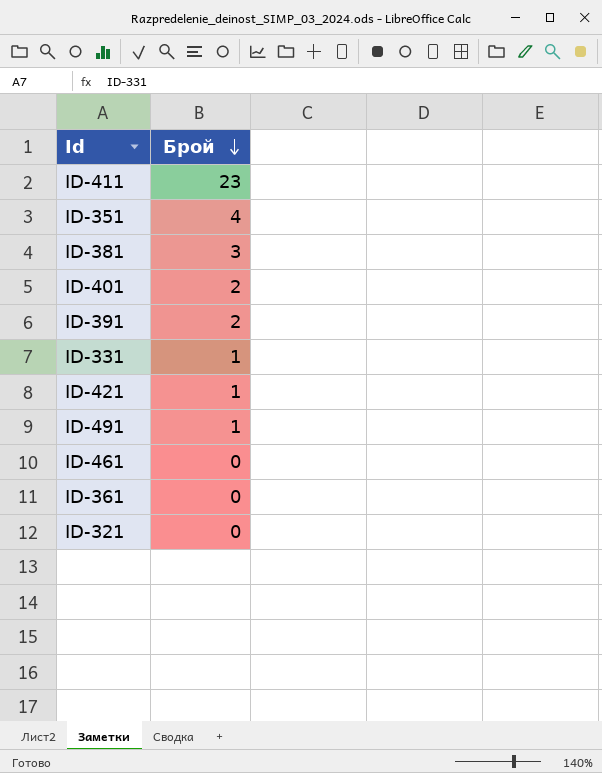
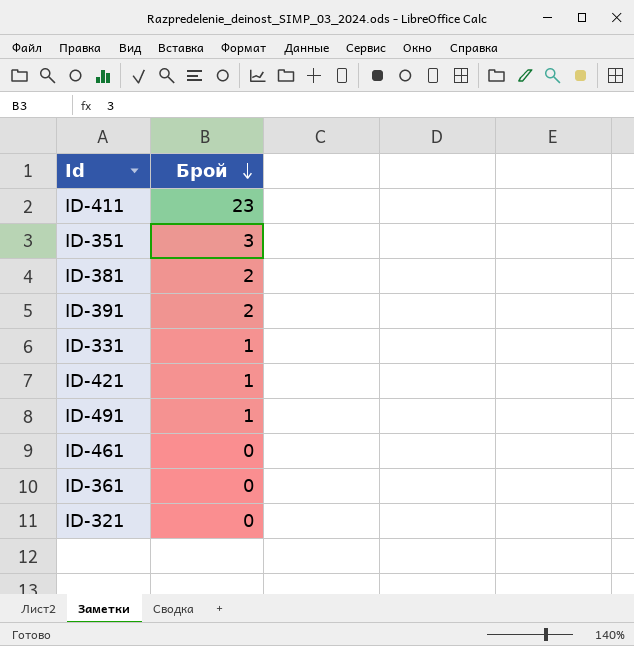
row ID-401: 2 -> none
ID-351 | Брой: 4 -> 3
ID-381 | Брой: 3 -> 2

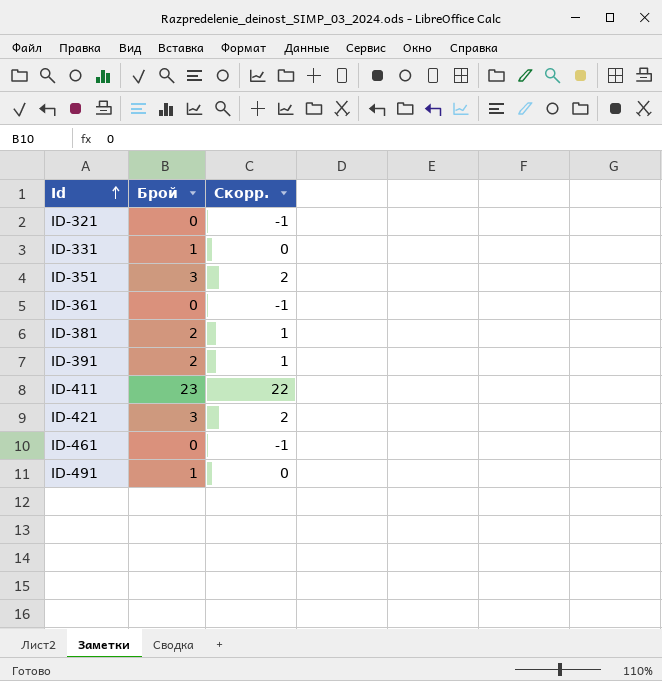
row order: Брой descending -> Id ascending
column Скорр. | formula: none -> [Брой] - 1
ID-421 | Брой: 1 -> 3

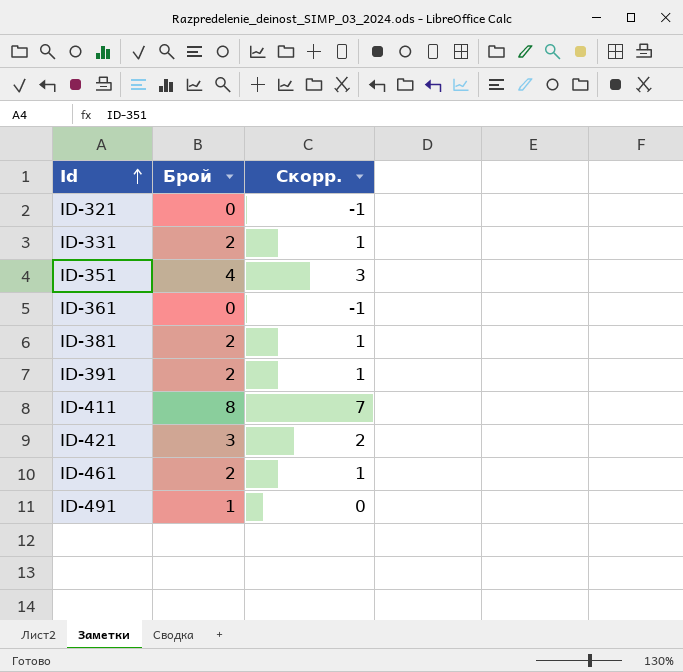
ID-331 | Брой: 1 -> 2
ID-331 | Скорр.: 0 -> 1
ID-351 | Брой: 3 -> 4
ID-351 | Скорр.: 2 -> 3
ID-411 | Брой: 23 -> 8
ID-411 | Скорр.: 22 -> 7
ID-461 | Брой: 0 -> 2
ID-461 | Скорр.: -1 -> 1

